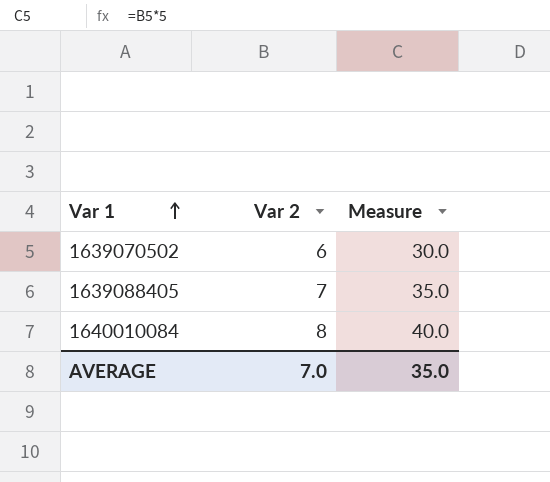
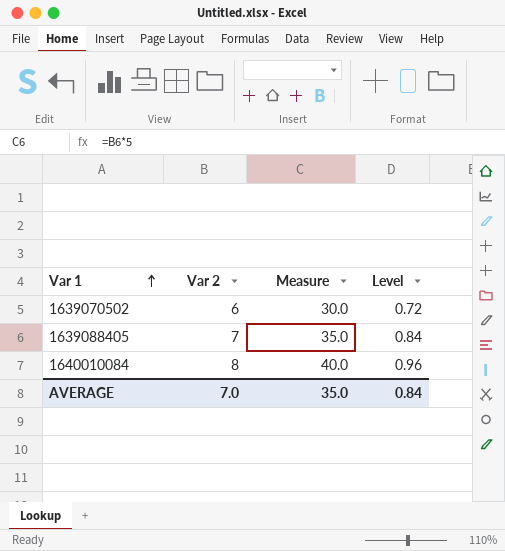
column Level | formula: none -> [Var 2] * 0.12

